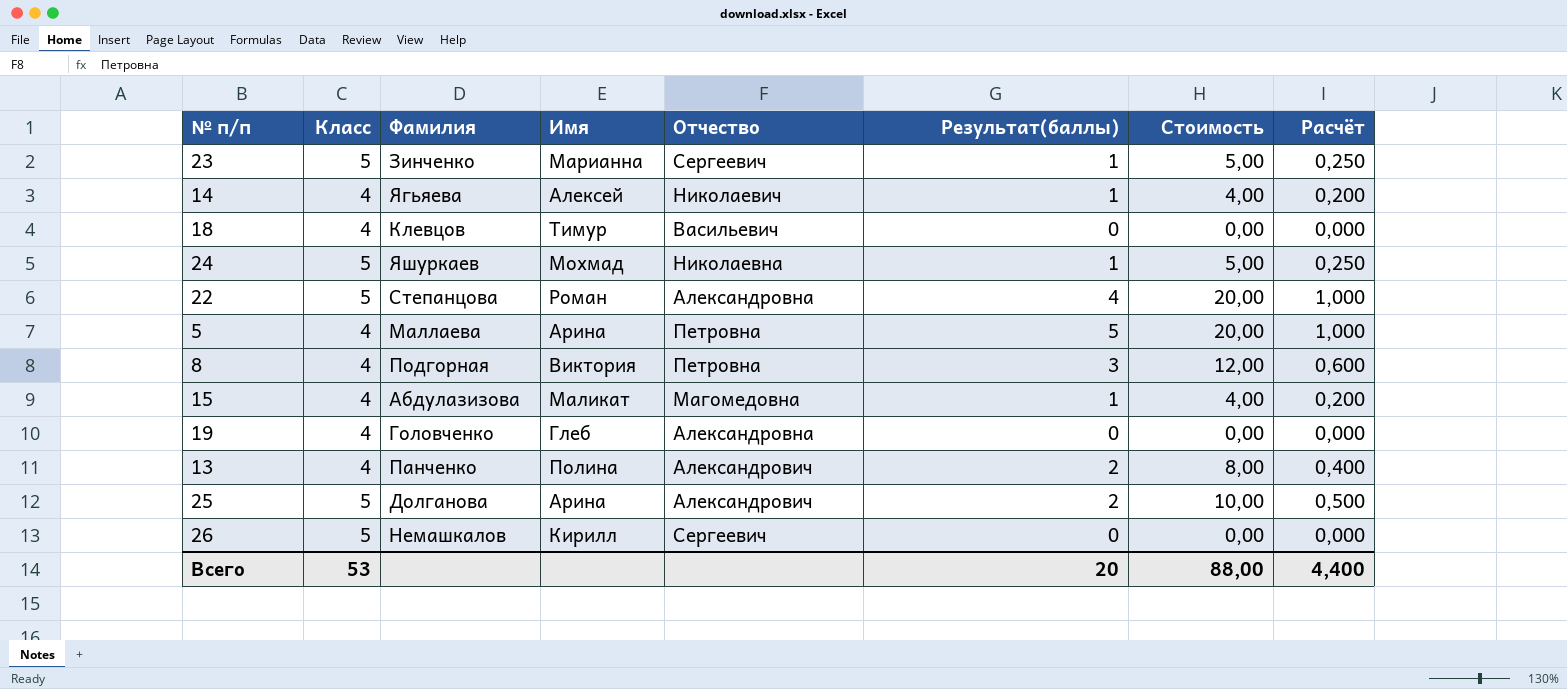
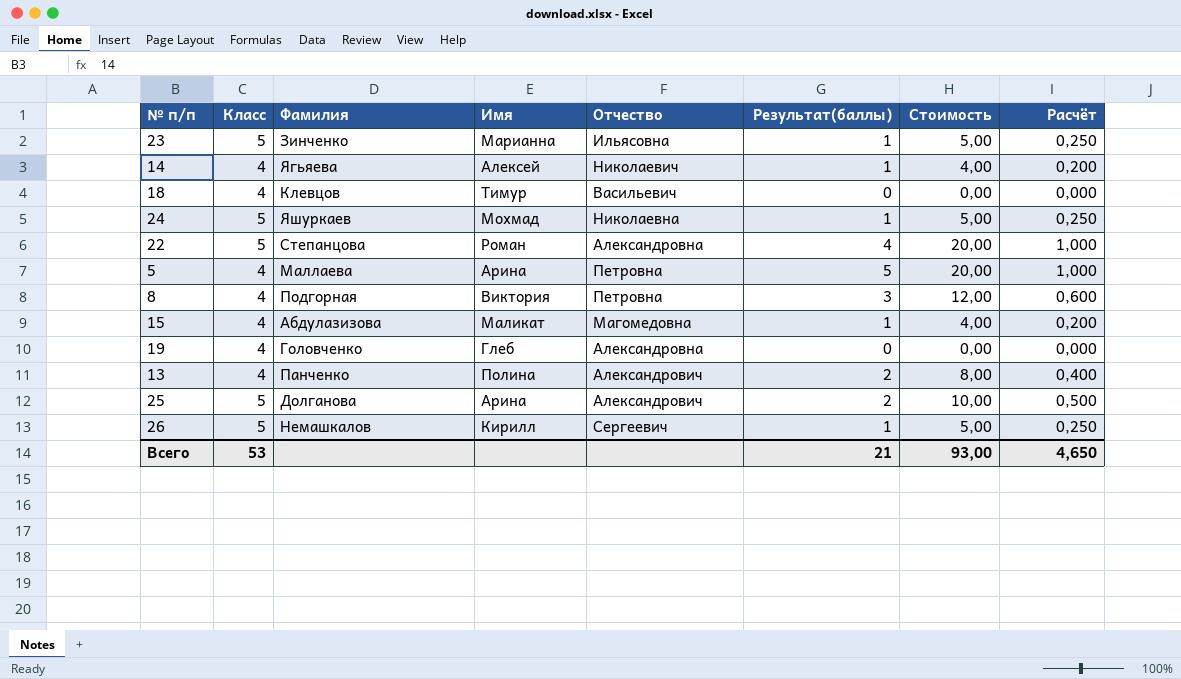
23 | Отчество: Сергеевич -> Ильясовна
26 | Результат(баллы): 0 -> 1
26 | Стоимость: 0,00 -> 5,00
26 | Расчёт: 0,000 -> 0,250
Всего | Результат(баллы): 20 -> 21
Всего | Стоимость: 88,00 -> 93,00
Всего | Расчёт: 4,400 -> 4,650

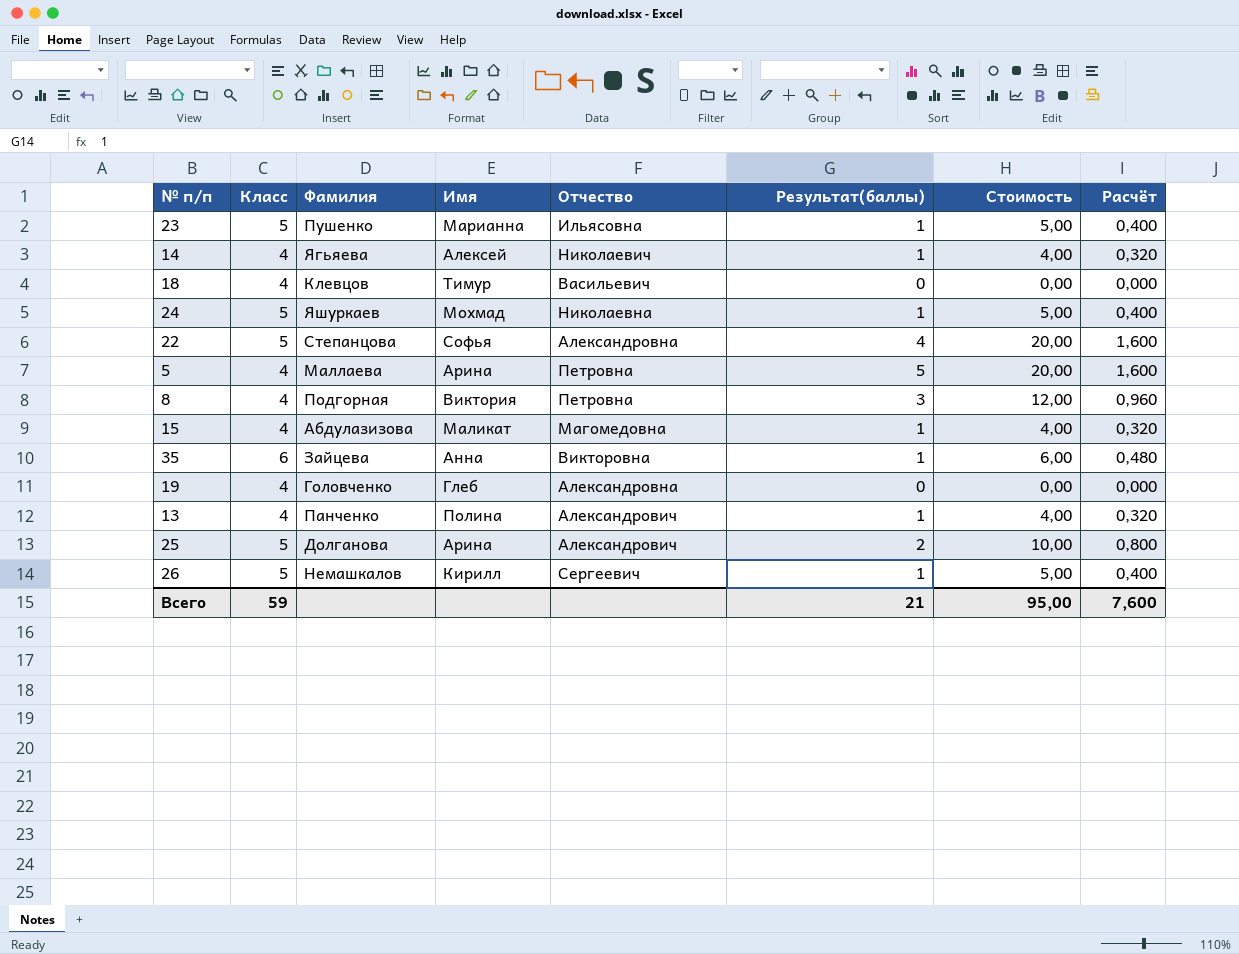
column Расчёт | formula: [Стоимость] * 0,05 -> [Стоимость] * 0,08
23 | Фамилия: Зинченко -> Пушенко
22 | Имя: Роман -> Софья
row 35: none -> 6 | Зайцева | Анна | Викторовна | 1 | 6,00 | 0,480
13 | Результат(баллы): 2 -> 1
13 | Стоимость: 8,00 -> 4,00
Всего | Класс: 53 -> 59
Всего | Стоимость: 93,00 -> 95,00
Всего | Расчёт: 4,650 -> 7,600

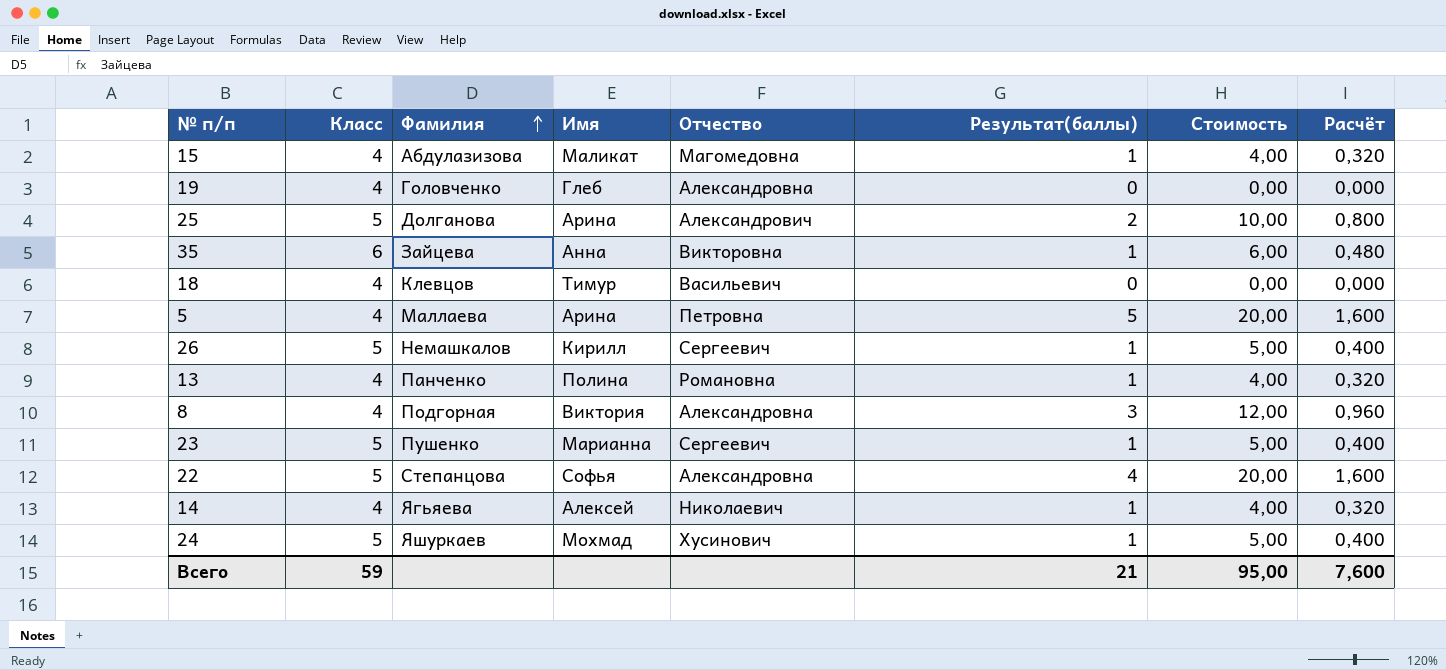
row order: none -> Фамилия ascending
13 | Отчество: Александрович -> Романовна
8 | Отчество: Петровна -> Александровна
23 | Отчество: Ильясовна -> Сергеевич
24 | Отчество: Николаевна -> Хусинович

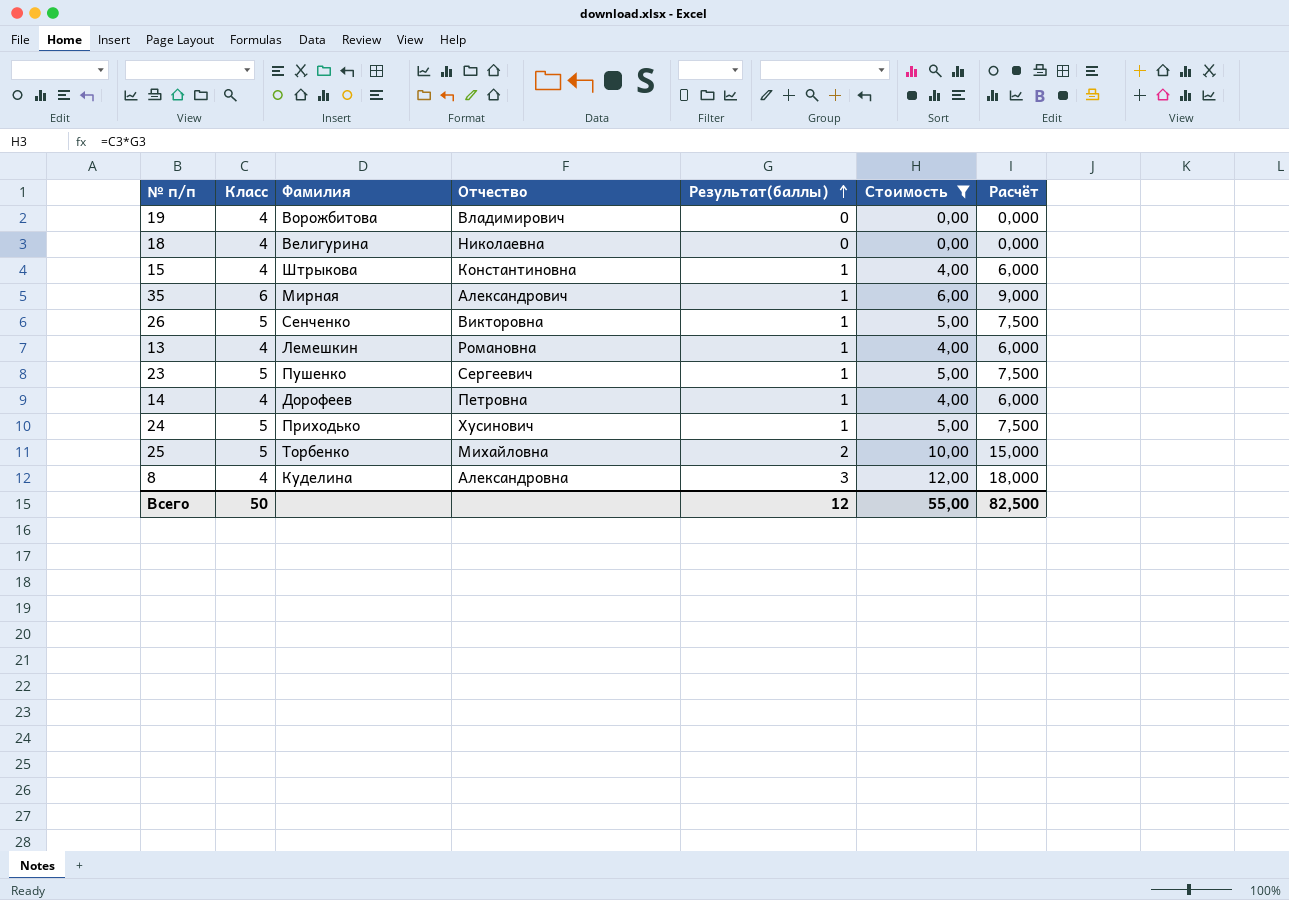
filter: none -> Стоимость != 20,00
row order: Фамилия ascending -> Результат(баллы) ascending
column Имя | position: 4 -> none
column Расчёт | formula: [Стоимость] * 0,08 -> [Стоимость] * 1,5
19 | Фамилия: Головченко -> Ворожбитова
19 | Отчество: Александровна -> Владимирович
18 | Фамилия: Клевцов -> Велигурина
18 | Отчество: Васильевич -> Николаевна
15 | Фамилия: Абдулазизова -> Штрыкова
15 | Отчество: Магомедовна -> Константиновна
35 | Фамилия: Зайцева -> Мирная
35 | Отчество: Викторовна -> Александрович
26 | Фамилия: Немашкалов -> Сенченко
26 | Отчество: Сергеевич -> Викторовна
13 | Фамилия: Панченко -> Лемешкин
14 | Фамилия: Ягьяева -> Дорофеев
14 | Отчество: Николаевич -> Петровна
24 | Фамилия: Яшуркаев -> Приходько
25 | Фамилия: Долганова -> Торбенко
25 | Отчество: Александрович -> Михайловна
8 | Фамилия: Подгорная -> Куделина
Всего | Класс: 59 -> 50
Всего | Результат(баллы): 21 -> 12
Всего | Стоимость: 95,00 -> 55,00
Всего | Расчёт: 7,600 -> 82,500

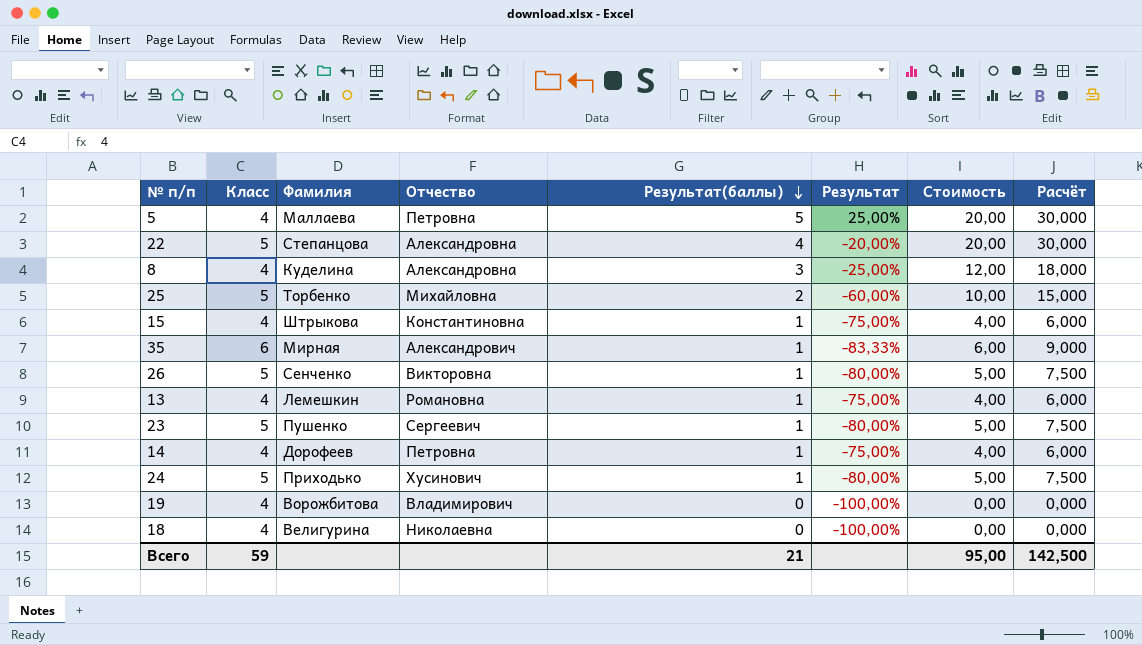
filter: Стоимость != 20,00 -> none
row order: Результат(баллы) ascending -> Результат(баллы) descending
column Результат | formula: none -> ([Результат(баллы)] - [Класс]) / [Класс]
Всего | Класс: 50 -> 59
Всего | Результат(баллы): 12 -> 21
Всего | Стоимость: 55,00 -> 95,00
Всего | Расчёт: 82,500 -> 142,500

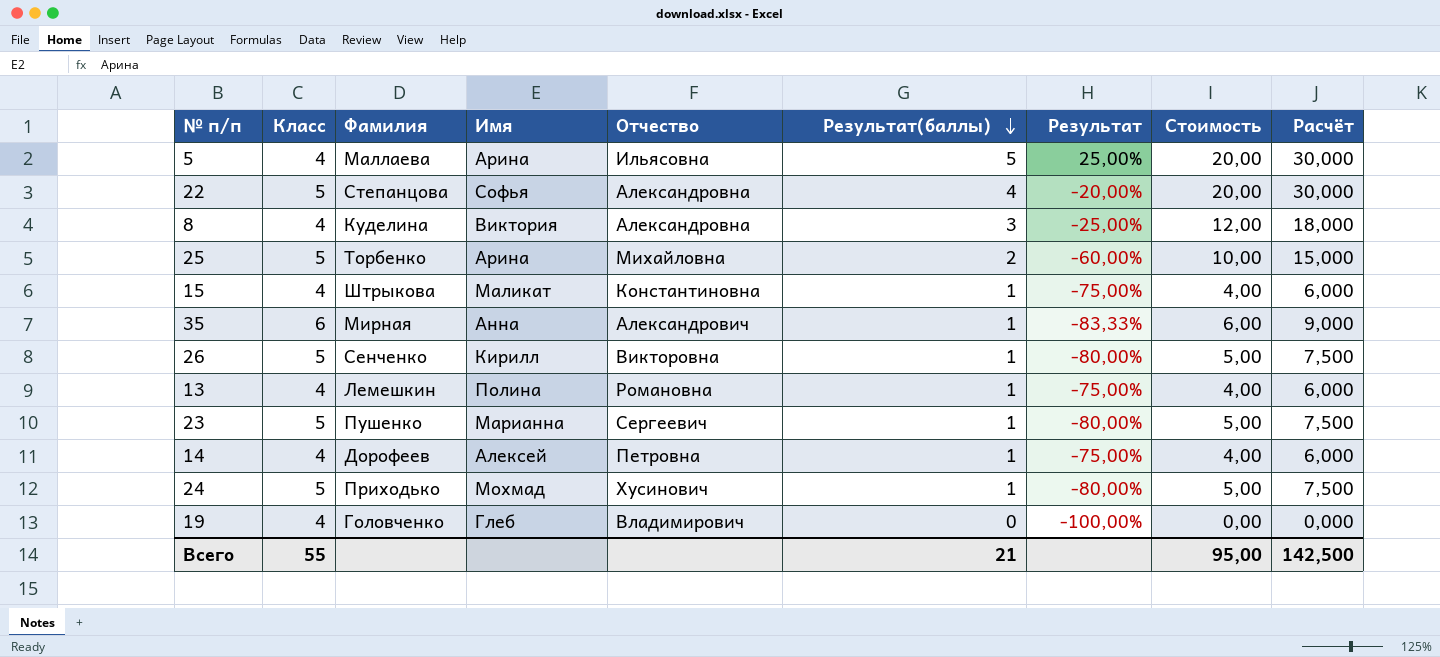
column Имя | position: none -> 4
row 18: 4 | Велигурина | Николаевна | 0 | -100,00% | 0,00 | 0,000 -> none
5 | Отчество: Петровна -> Ильясовна
19 | Фамилия: Ворожбитова -> Головченко
Всего | Класс: 59 -> 55

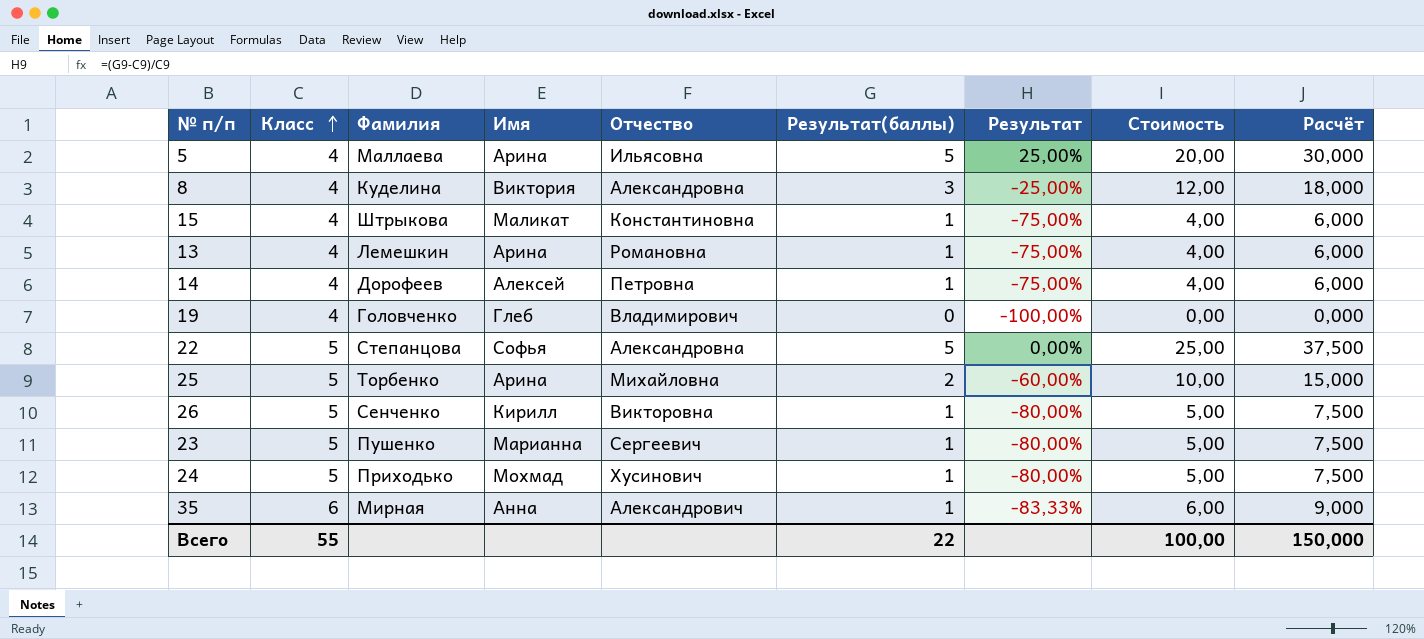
row order: Результат(баллы) descending -> Класс ascending
13 | Имя: Полина -> Арина
22 | Результат(баллы): 4 -> 5
22 | Результат: -20,00% -> 0,00%
22 | Стоимость: 20,00 -> 25,00
22 | Расчёт: 30,000 -> 37,500
Всего | Результат(баллы): 21 -> 22
Всего | Стоимость: 95,00 -> 100,00
Всего | Расчёт: 142,500 -> 150,000

